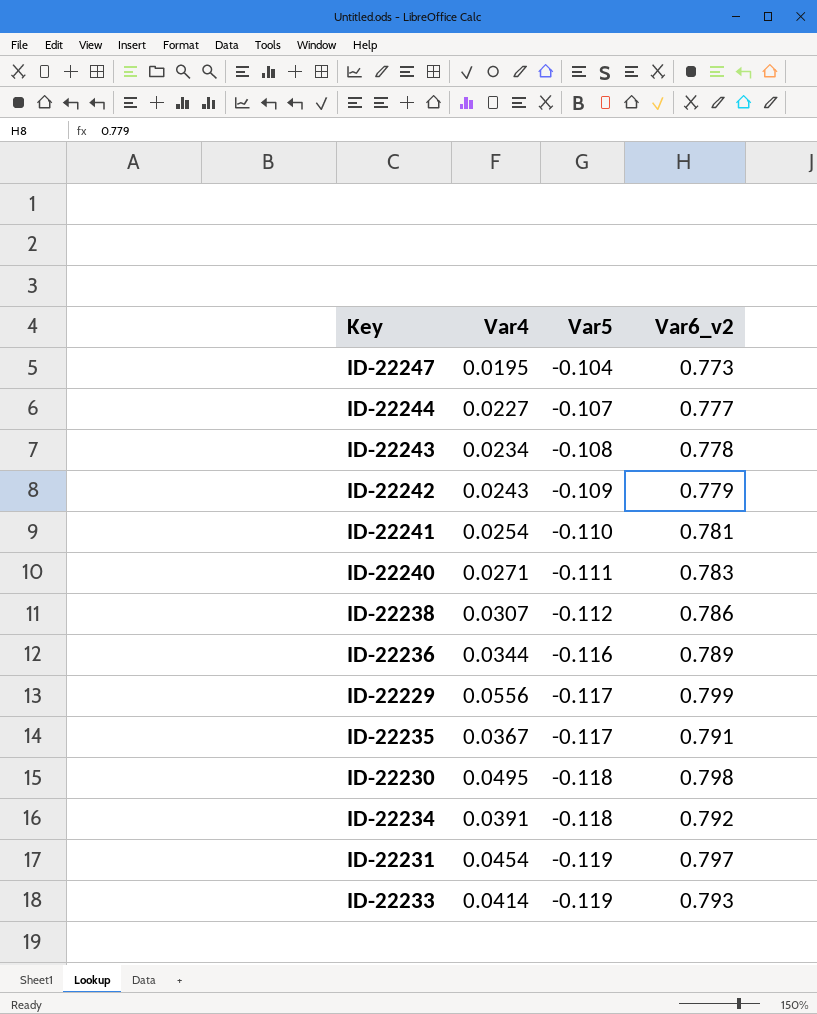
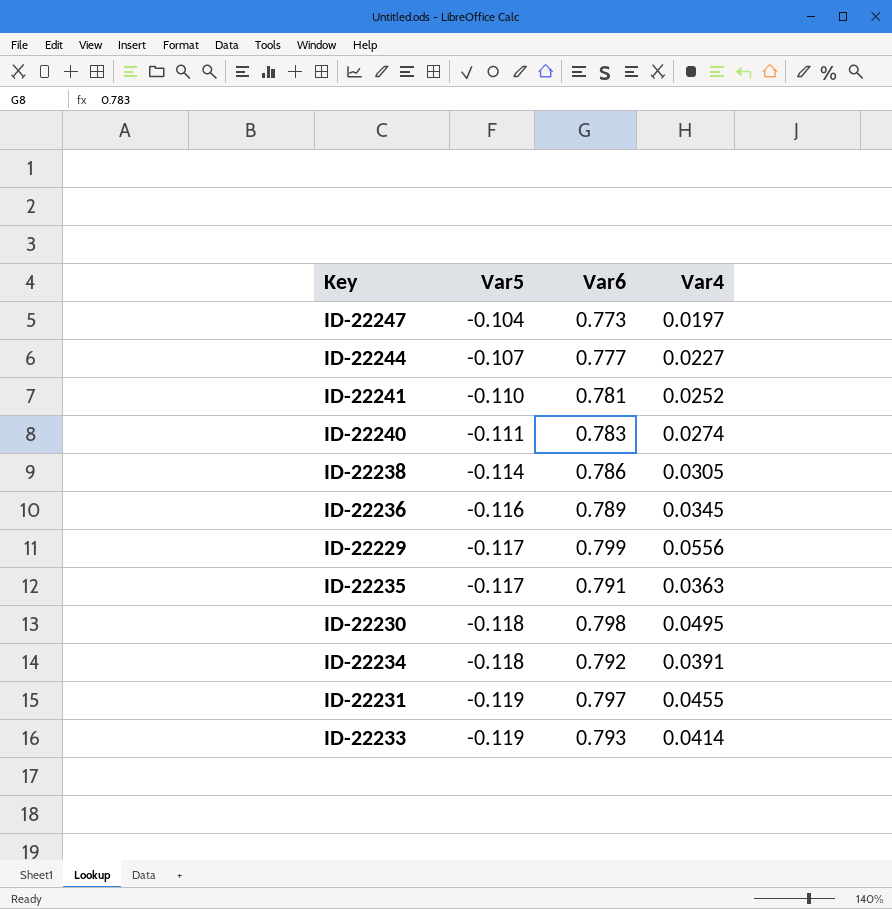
column name: Var6_v2 -> Var6
column Var4 | position: 2 -> 4
row ID-22243: 0.0234 | -0.108 | 0.778 -> none
row ID-22242: 0.0243 | -0.109 | 0.779 -> none
ID-22247 | Var4: 0.0195 -> 0.0197
ID-22241 | Var4: 0.0254 -> 0.0252
ID-22240 | Var4: 0.0271 -> 0.0274
ID-22238 | Var5: -0.112 -> -0.114
ID-22238 | Var4: 0.0307 -> 0.0305
ID-22236 | Var4: 0.0344 -> 0.0345
ID-22235 | Var4: 0.0367 -> 0.0363
ID-22231 | Var4: 0.0454 -> 0.0455

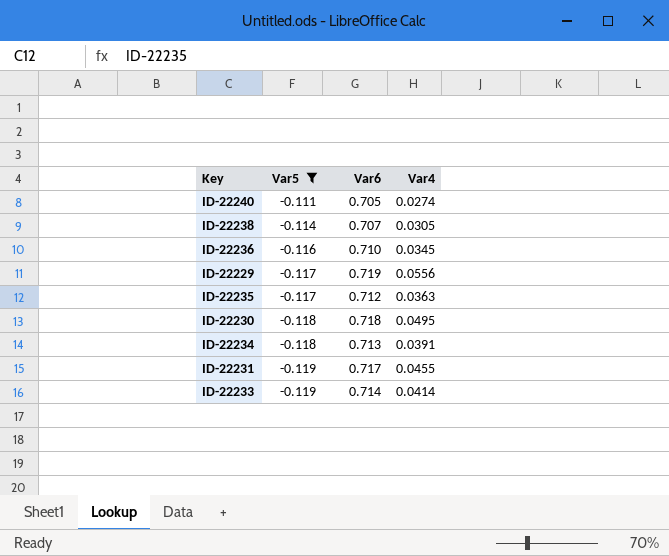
filter: none -> Var5 <= -0.111
ID-22240 | Var6: 0.783 -> 0.705
ID-22238 | Var6: 0.786 -> 0.707
ID-22236 | Var6: 0.789 -> 0.710
ID-22229 | Var6: 0.799 -> 0.719
ID-22235 | Var6: 0.791 -> 0.712
ID-22230 | Var6: 0.798 -> 0.718
ID-22234 | Var6: 0.792 -> 0.713
ID-22231 | Var6: 0.797 -> 0.717
ID-22233 | Var6: 0.793 -> 0.714

